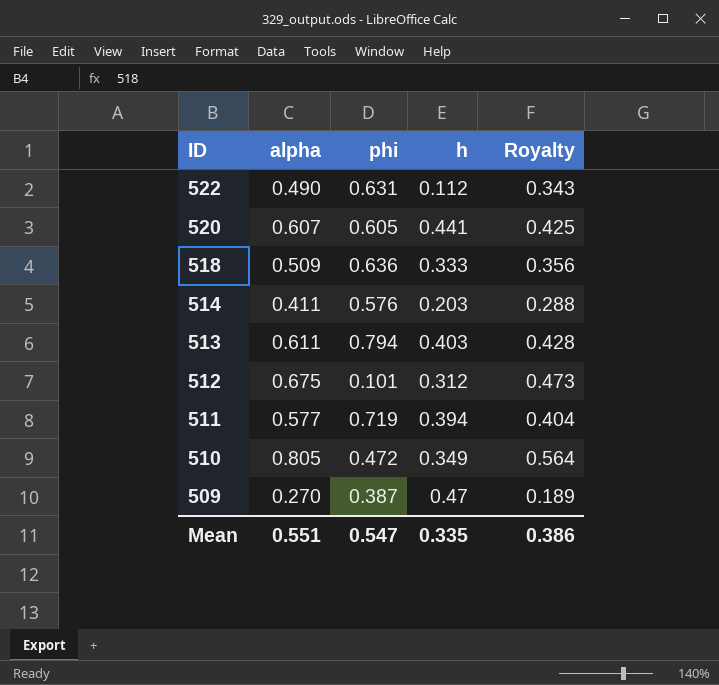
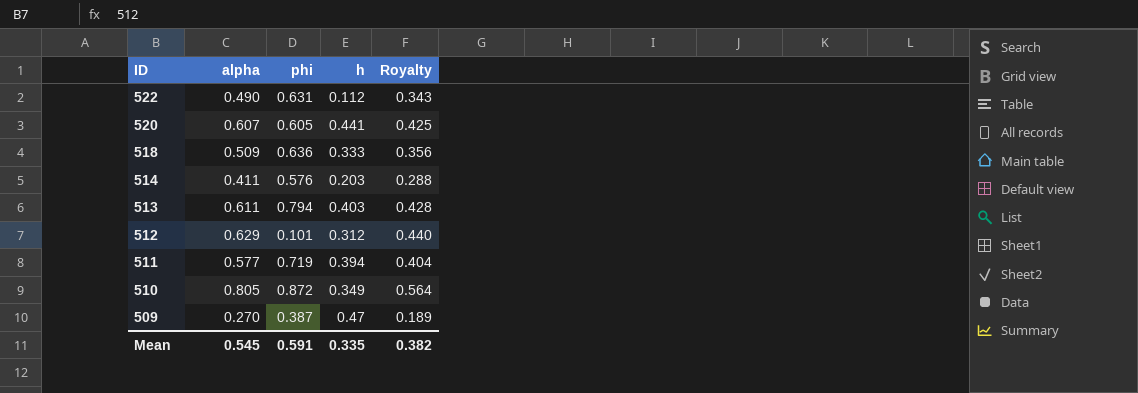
512 | alpha: 0.675 -> 0.629
512 | Royalty: 0.473 -> 0.440
510 | phi: 0.472 -> 0.872
Mean | alpha: 0.551 -> 0.545
Mean | phi: 0.547 -> 0.591
Mean | Royalty: 0.386 -> 0.382

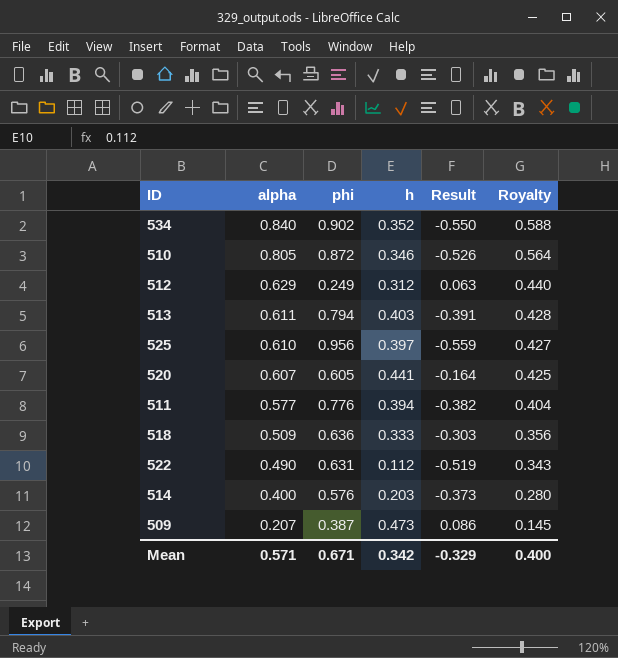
row order: ID descending -> alpha descending
column Result | formula: none -> [h] - [phi]
row 534: none -> 0.840 | 0.902 | 0.352 | -0.550 | 0.588
510 | h: 0.349 -> 0.346
512 | phi: 0.101 -> 0.249
row 525: none -> 0.610 | 0.956 | 0.397 | -0.559 | 0.427
511 | phi: 0.719 -> 0.776
514 | alpha: 0.411 -> 0.400
514 | Royalty: 0.288 -> 0.280
509 | alpha: 0.270 -> 0.207
509 | h: 0.47 -> 0.473
509 | Royalty: 0.189 -> 0.145
Mean | alpha: 0.545 -> 0.571
Mean | phi: 0.591 -> 0.671
Mean | h: 0.335 -> 0.342
Mean | Royalty: 0.382 -> 0.400

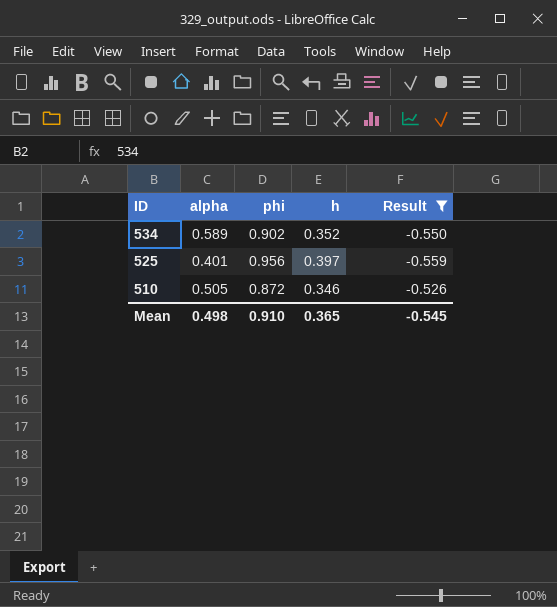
filter: none -> Result <= -0.526
row order: alpha descending -> ID descending
column Royalty | formula: [alpha] * 0.7 -> none
534 | alpha: 0.840 -> 0.589
525 | alpha: 0.610 -> 0.401
510 | alpha: 0.805 -> 0.505
Mean | alpha: 0.571 -> 0.498
Mean | phi: 0.671 -> 0.910
Mean | h: 0.342 -> 0.365
Mean | Result: -0.329 -> -0.545

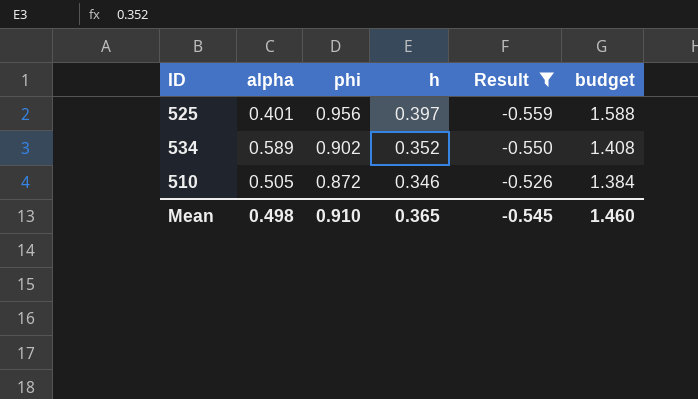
row order: ID descending -> phi descending
column budget | formula: none -> [h] * 4

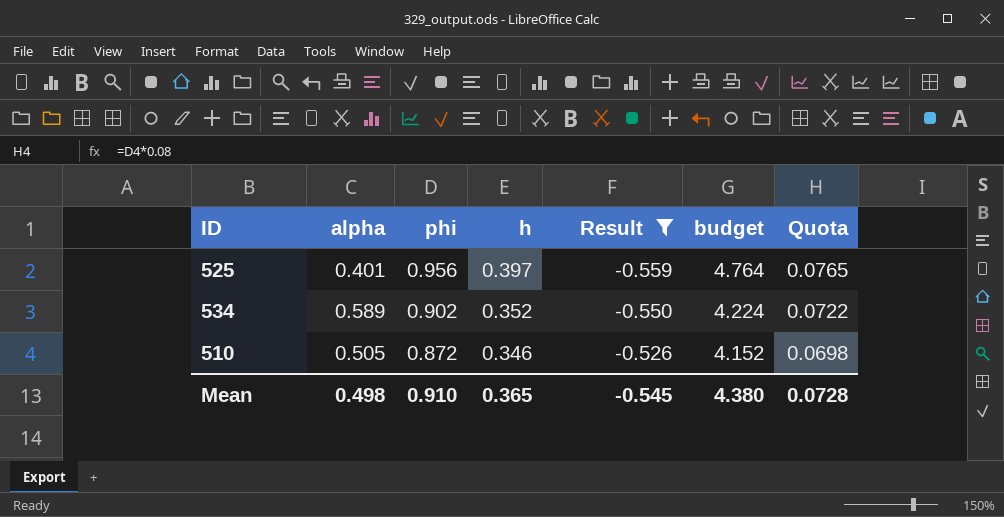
column budget | formula: [h] * 4 -> [h] * 12
column Quota | formula: none -> [phi] * 0.08
Mean | budget: 1.460 -> 4.380

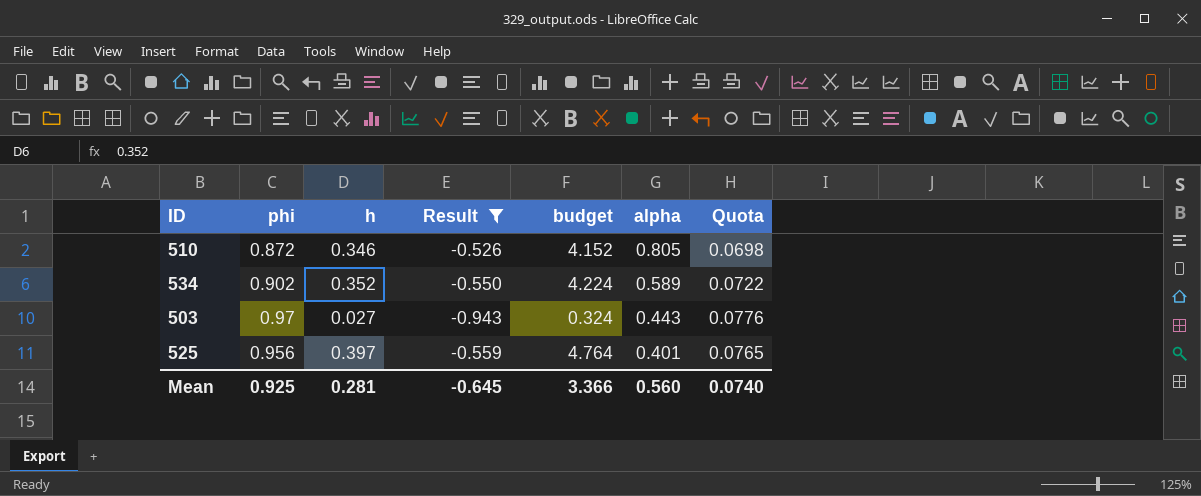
row order: phi descending -> alpha descending
column alpha | position: 2 -> 6
510 | alpha: 0.505 -> 0.805
row 503: none -> 0.97 | 0.027 | -0.943 | 0.324 | 0.443 | 0.0776
Mean | phi: 0.910 -> 0.925
Mean | h: 0.365 -> 0.281
Mean | Result: -0.545 -> -0.645
Mean | budget: 4.380 -> 3.366
Mean | alpha: 0.498 -> 0.560
Mean | Quota: 0.0728 -> 0.0740

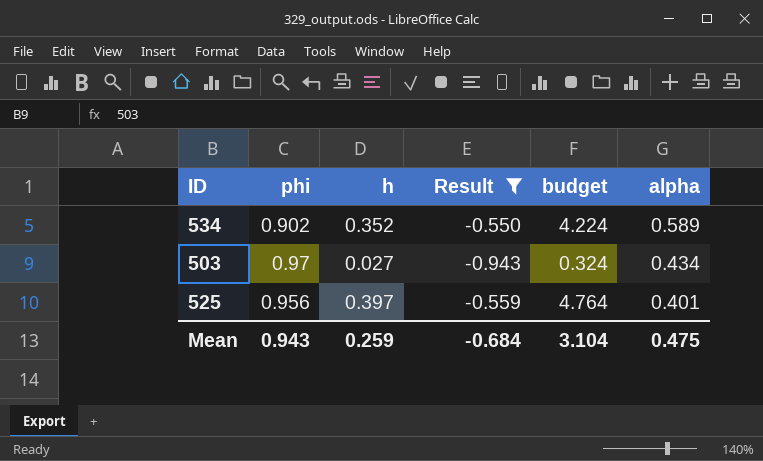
column Quota | formula: [phi] * 0.08 -> none
row 510: 0.872 | 0.346 | -0.526 | 4.152 | 0.805 | 0.0698 -> none
503 | alpha: 0.443 -> 0.434
Mean | phi: 0.925 -> 0.943
Mean | h: 0.281 -> 0.259
Mean | Result: -0.645 -> -0.684
Mean | budget: 3.366 -> 3.104
Mean | alpha: 0.560 -> 0.475

